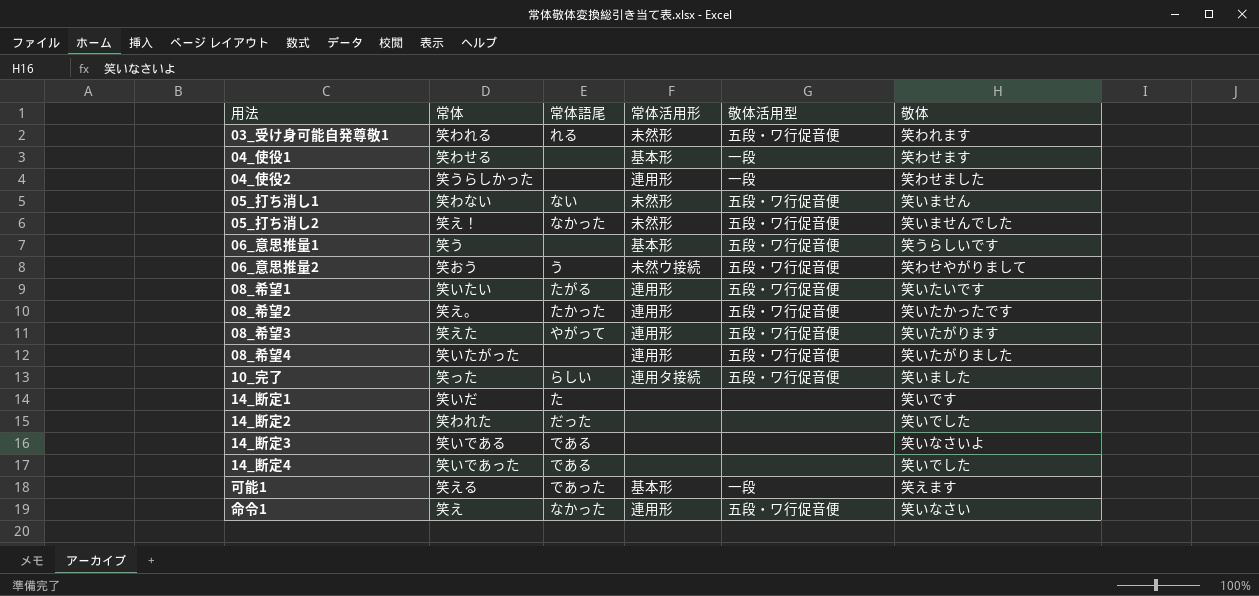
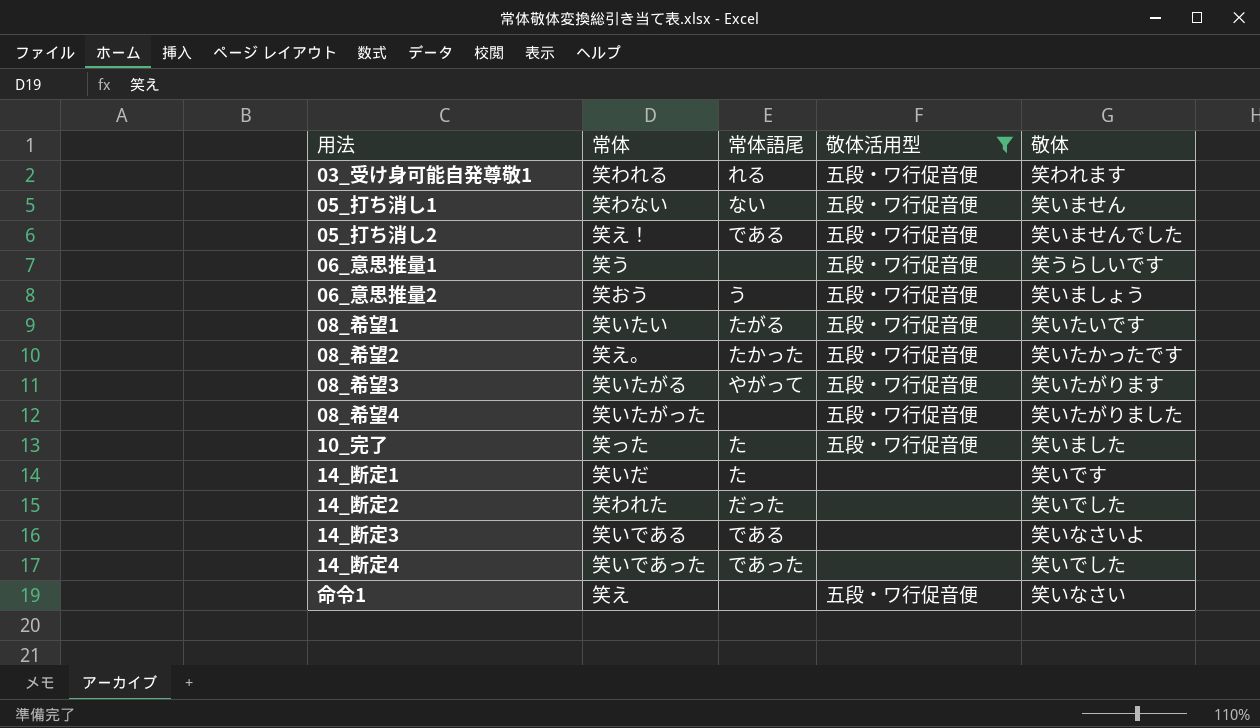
filter: none -> 敬体活用型 != 一段
column 常体活用形 | position: 4 -> none
05_打ち消し2 | 常体語尾: なかった -> である
06_意思推量2 | 敬体: 笑わせやがりまして -> 笑いましょう
08_希望3 | 常体: 笑えた -> 笑いたがる
10_完了 | 常体語尾: らしい -> た
14_断定4 | 常体語尾: である -> であった
命令1 | 常体語尾: なかった -> none

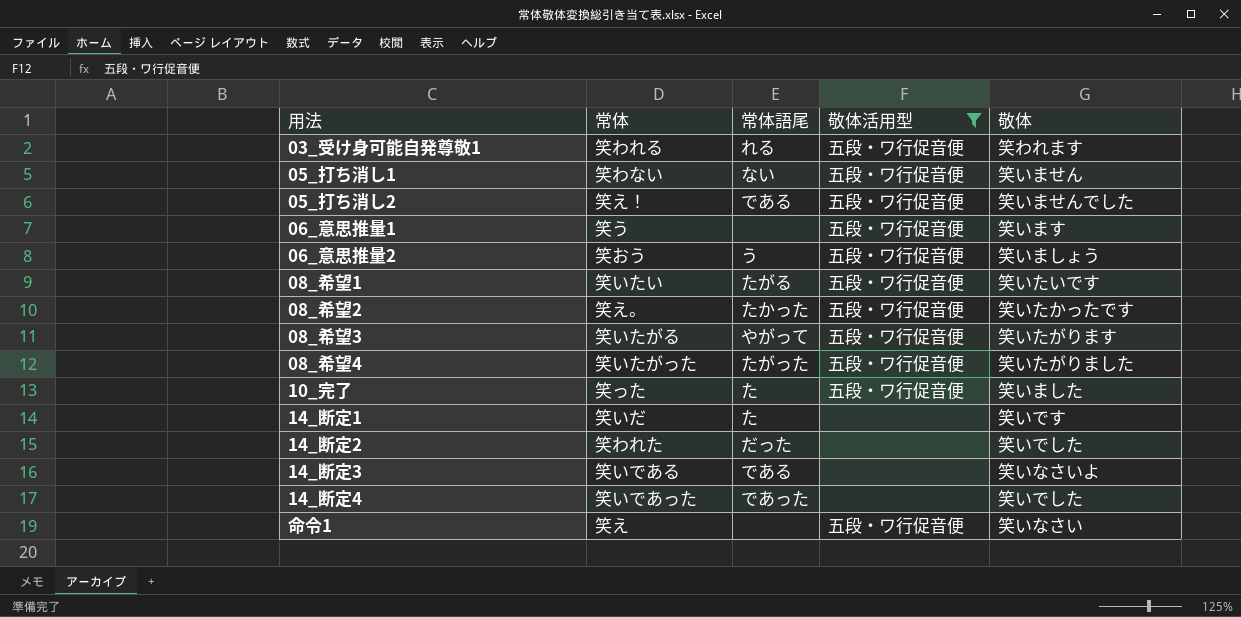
06_意思推量1 | 敬体: 笑うらしいです -> 笑います
08_希望4 | 常体語尾: none -> たがった

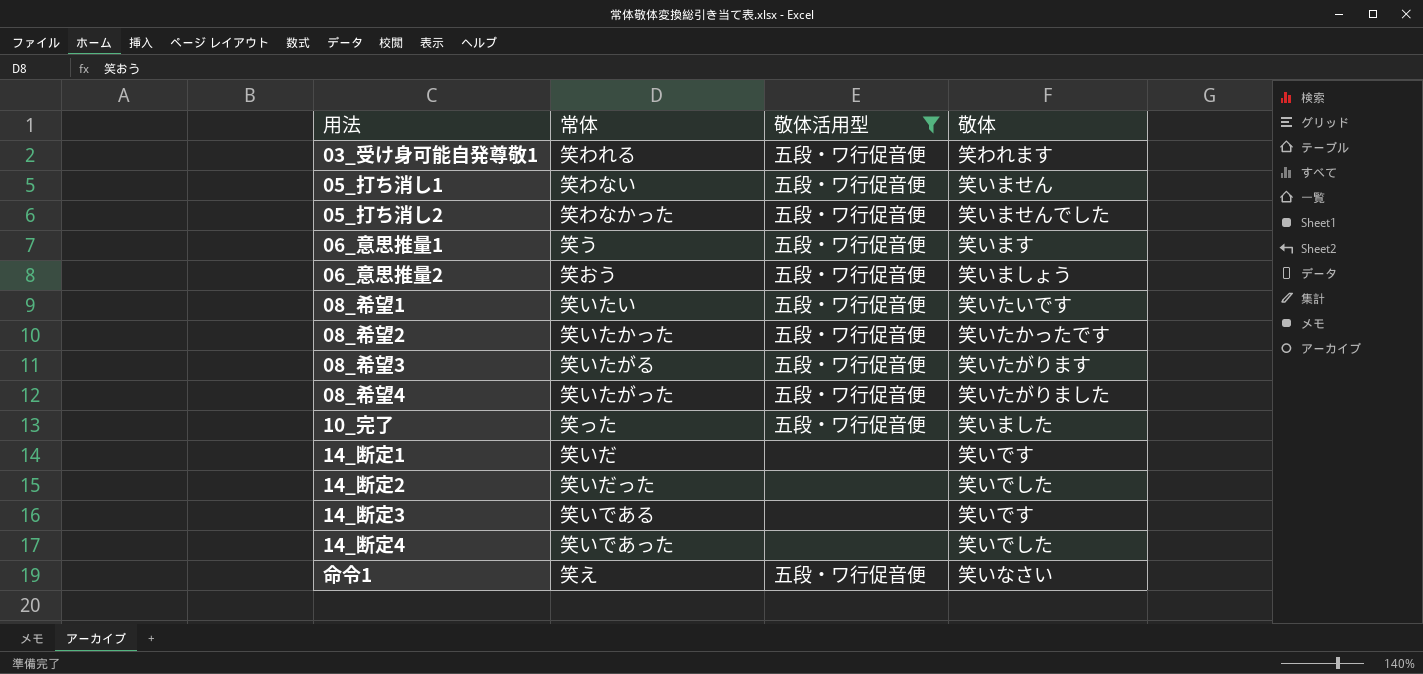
column 常体語尾 | position: 3 -> none
05_打ち消し2 | 常体: 笑え！ -> 笑わなかった
08_希望2 | 常体: 笑え。 -> 笑いたかった
14_断定2 | 常体: 笑われた -> 笑いだった
14_断定3 | 敬体: 笑いなさいよ -> 笑いです

